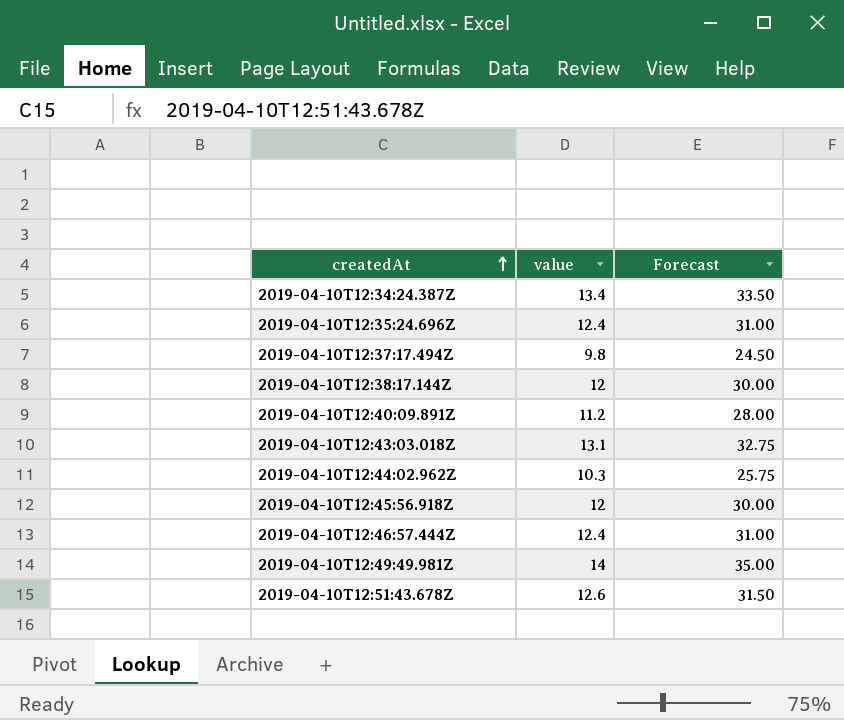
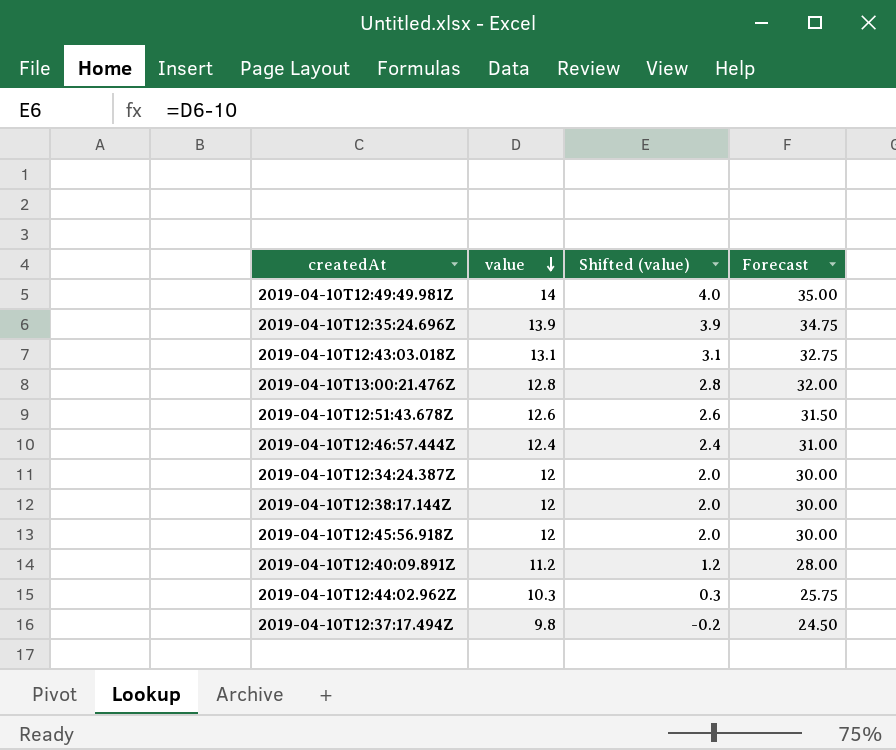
row order: createdAt ascending -> value descending
column Shifted (value) | formula: none -> [value] - 10
2019-04-10T12:35:24.696Z | value: 12.4 -> 13.9
2019-04-10T12:35:24.696Z | Forecast: 31.00 -> 34.75
row 2019-04-10T13:00:21.476Z: none -> 12.8 | 2.8 | 32.00
2019-04-10T12:34:24.387Z | value: 13.4 -> 12
2019-04-10T12:34:24.387Z | Forecast: 33.50 -> 30.00

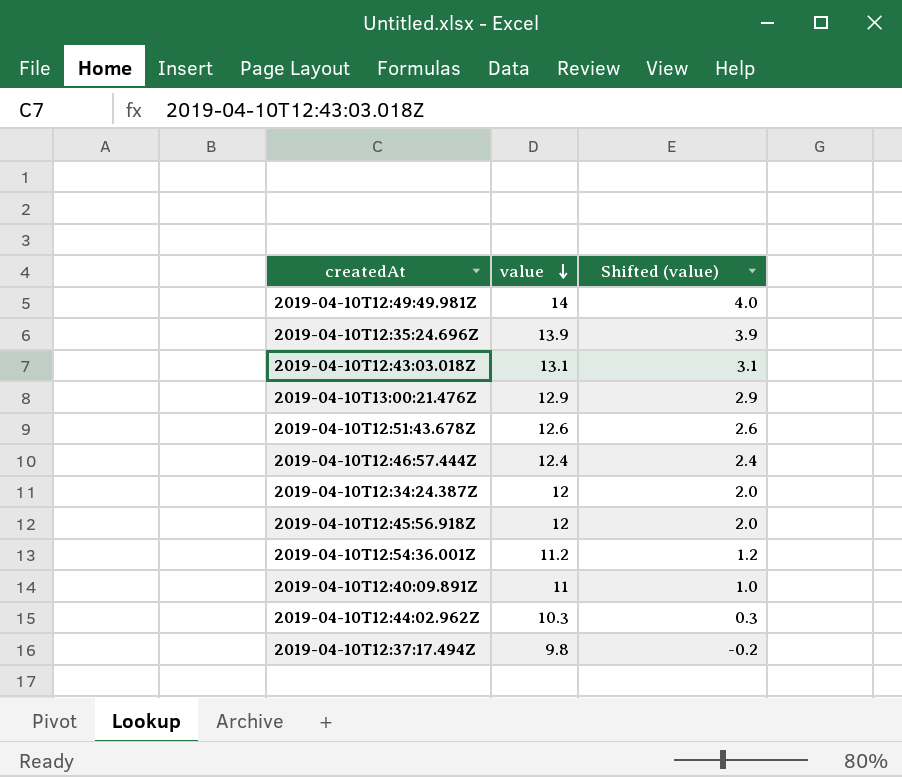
column Forecast | formula: [value] * 2.5 -> none
row 2019-04-10T12:38:17.144Z: 12 | 2.0 | 30.00 -> none
2019-04-10T13:00:21.476Z | value: 12.8 -> 12.9
2019-04-10T13:00:21.476Z | Shifted (value): 2.8 -> 2.9
row 2019-04-10T12:54:36.001Z: none -> 11.2 | 1.2
2019-04-10T12:40:09.891Z | value: 11.2 -> 11
2019-04-10T12:40:09.891Z | Shifted (value): 1.2 -> 1.0

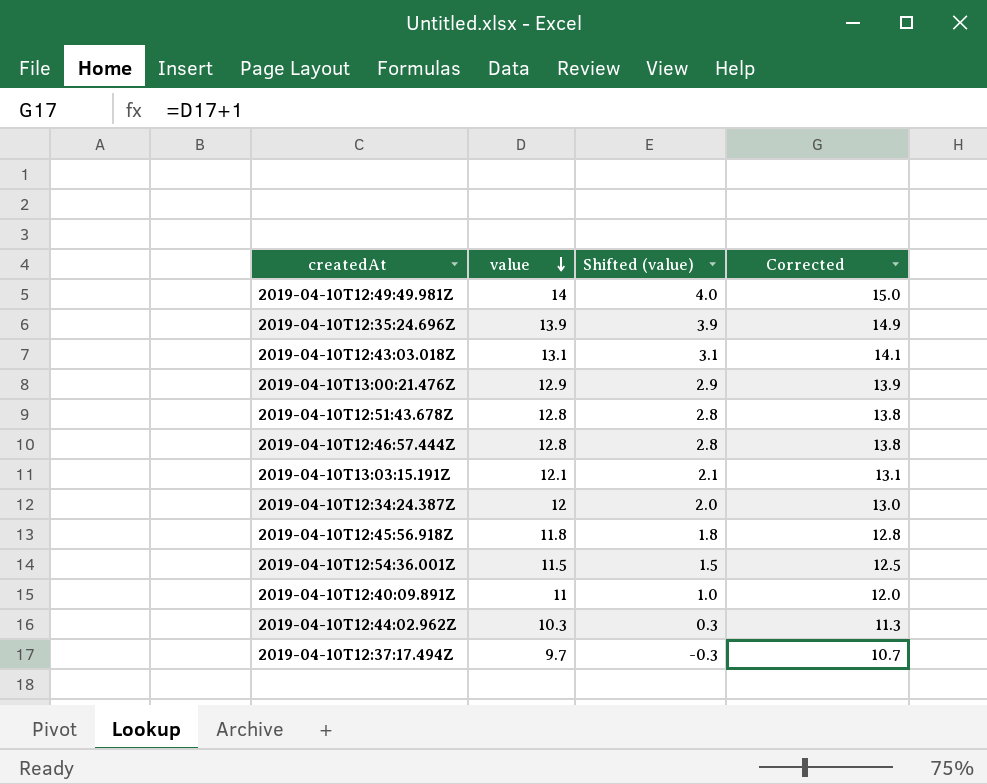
column Corrected | formula: none -> [value] + 1
2019-04-10T12:51:43.678Z | value: 12.6 -> 12.8
2019-04-10T12:51:43.678Z | Shifted (value): 2.6 -> 2.8
2019-04-10T12:46:57.444Z | value: 12.4 -> 12.8
2019-04-10T12:46:57.444Z | Shifted (value): 2.4 -> 2.8
row 2019-04-10T13:03:15.191Z: none -> 12.1 | 2.1 | 13.1
2019-04-10T12:45:56.918Z | value: 12 -> 11.8
2019-04-10T12:45:56.918Z | Shifted (value): 2.0 -> 1.8
2019-04-10T12:54:36.001Z | value: 11.2 -> 11.5
2019-04-10T12:54:36.001Z | Shifted (value): 1.2 -> 1.5
2019-04-10T12:37:17.494Z | value: 9.8 -> 9.7
2019-04-10T12:37:17.494Z | Shifted (value): -0.2 -> -0.3

